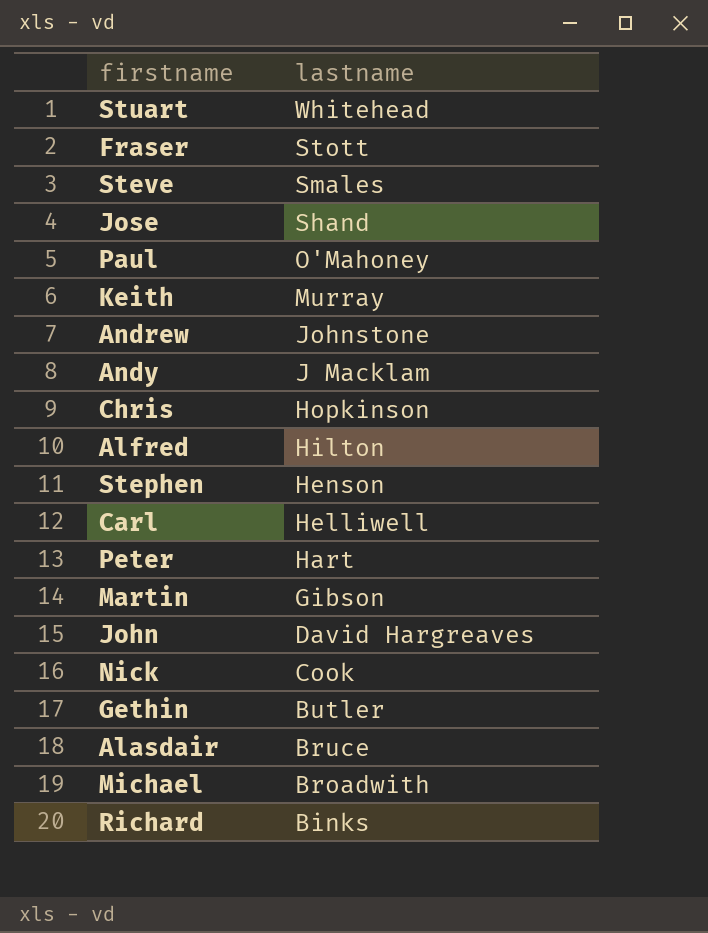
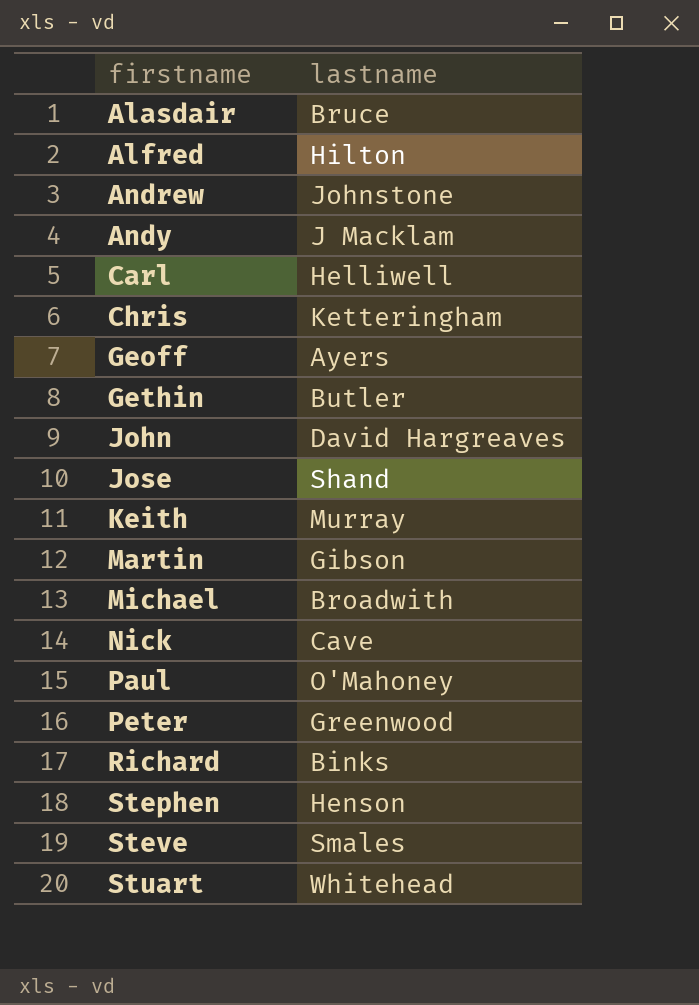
row order: lastname descending -> firstname ascending
row Fraser: Stott -> none
Chris | lastname: Hopkinson -> Ketteringham
row Geoff: none -> Ayers
Nick | lastname: Cook -> Cave
Peter | lastname: Hart -> Greenwood

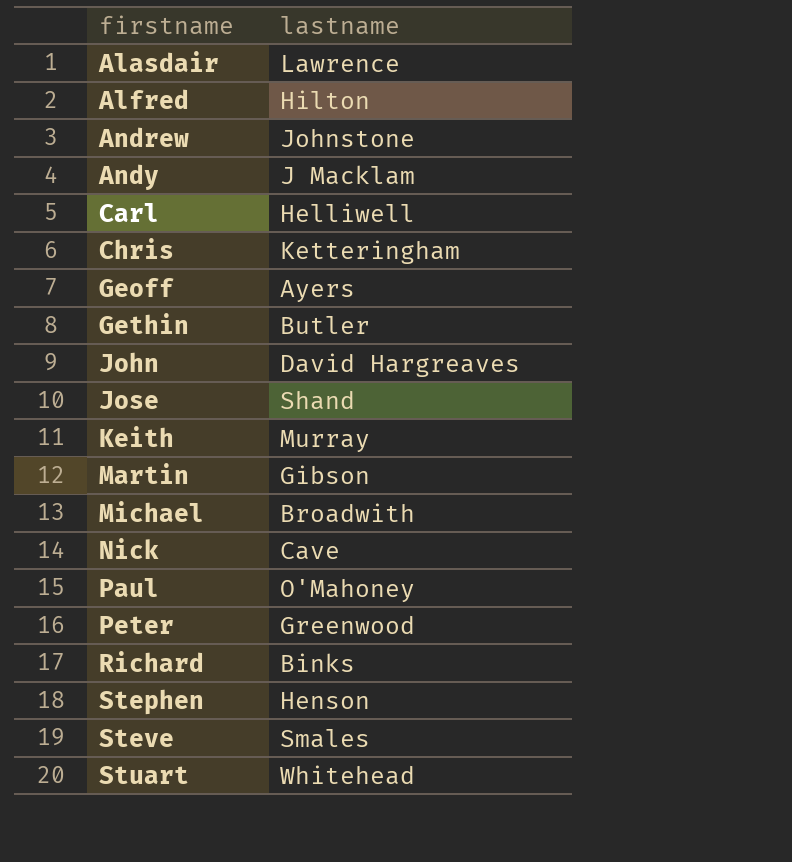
Alasdair | lastname: Bruce -> Lawrence

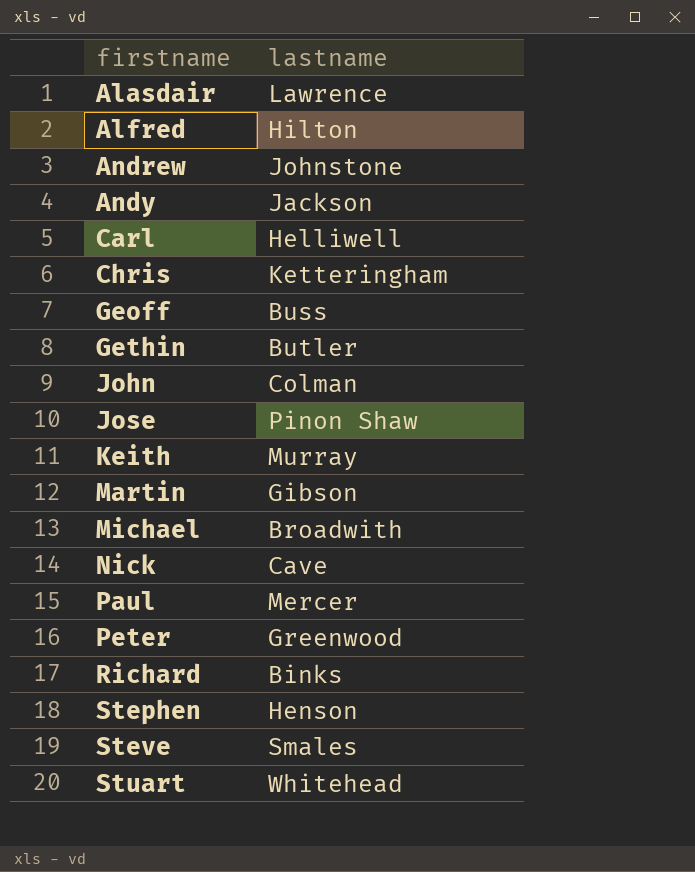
Andy | lastname: J Macklam -> Jackson
Geoff | lastname: Ayers -> Buss
John | lastname: David Hargreaves -> Colman
Jose | lastname: Shand -> Pinon Shaw
Paul | lastname: O'Mahoney -> Mercer

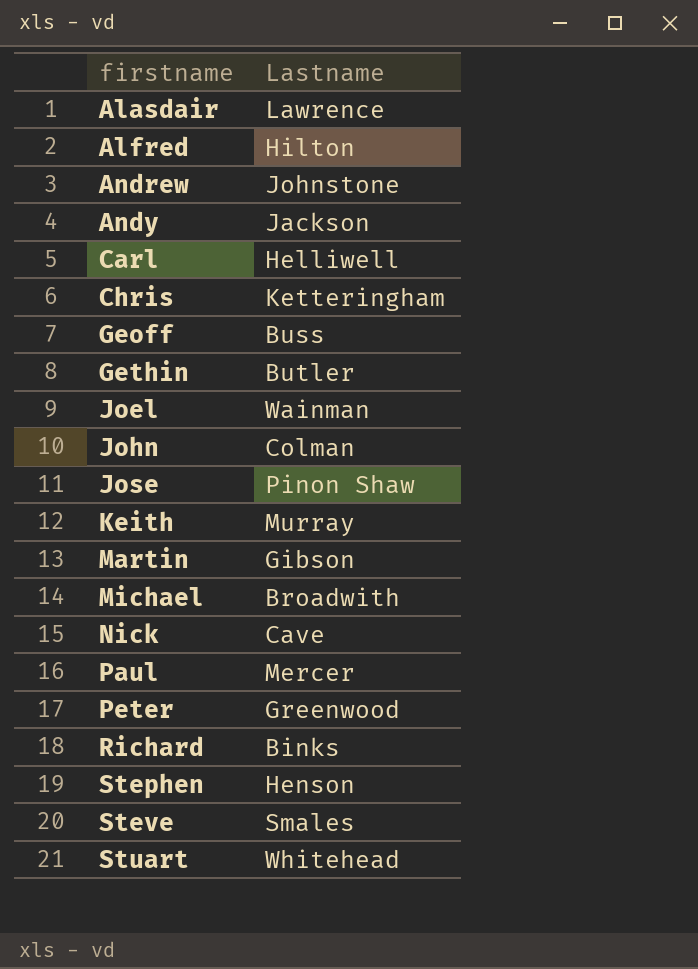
column name: lastname -> Lastname
row Joel: none -> Wainman

